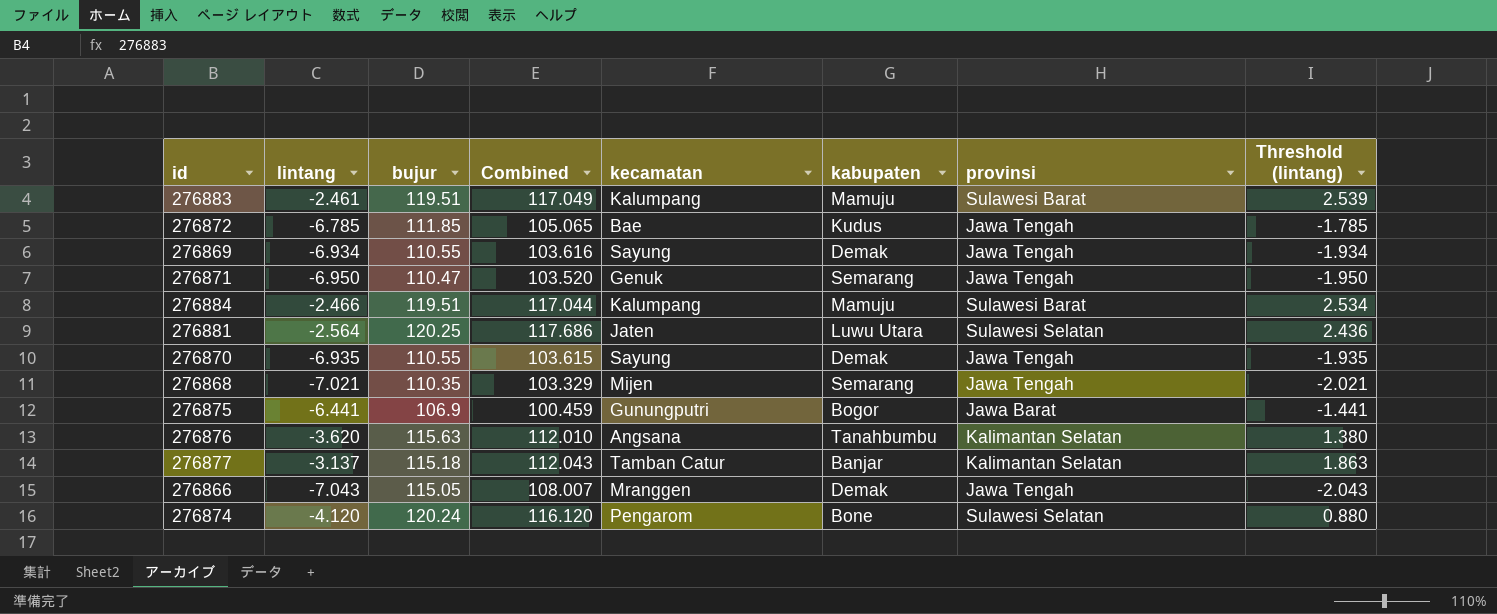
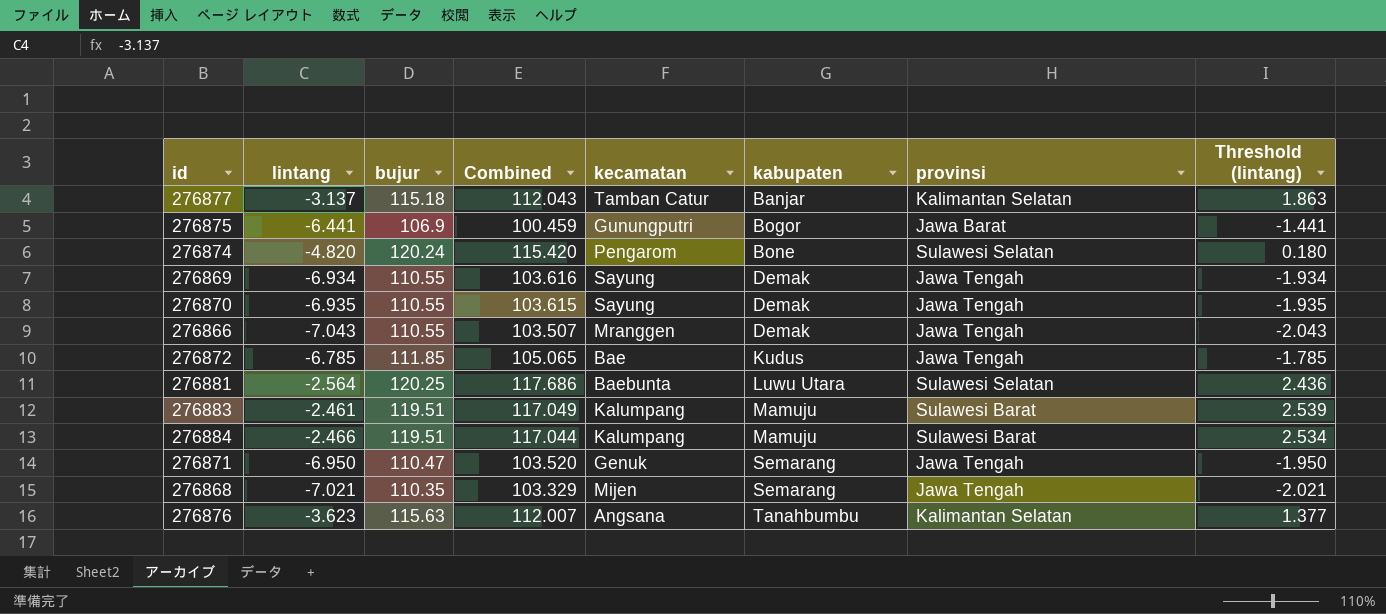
row order: none -> kabupaten ascending
276874 | lintang: -4.120 -> -4.820
276874 | Combined: 116.120 -> 115.420
276874 | Threshold (lintang): 0.880 -> 0.180
276866 | bujur: 115.05 -> 110.55
276866 | Combined: 108.007 -> 103.507
276881 | kecamatan: Jaten -> Baebunta
276876 | lintang: -3.620 -> -3.623
276876 | Combined: 112.010 -> 112.007
276876 | Threshold (lintang): 1.380 -> 1.377

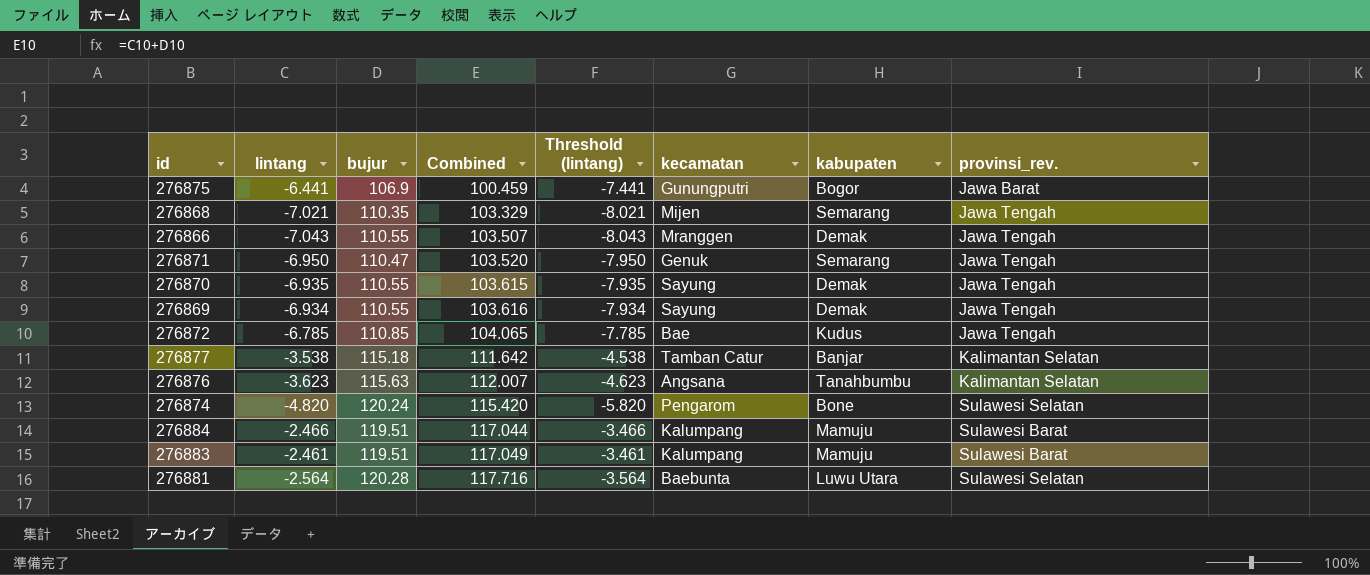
row order: kabupaten ascending -> Combined ascending
column Threshold (lintang) | formula: [lintang] + 5 -> [lintang] - 1
column Threshold (lintang) | position: 8 -> 5
column name: provinsi -> provinsi_rev.
276872 | bujur: 111.85 -> 110.85
276872 | Combined: 105.065 -> 104.065
276877 | lintang: -3.137 -> -3.538
276877 | Combined: 112.043 -> 111.642
276881 | bujur: 120.25 -> 120.28
276881 | Combined: 117.686 -> 117.716

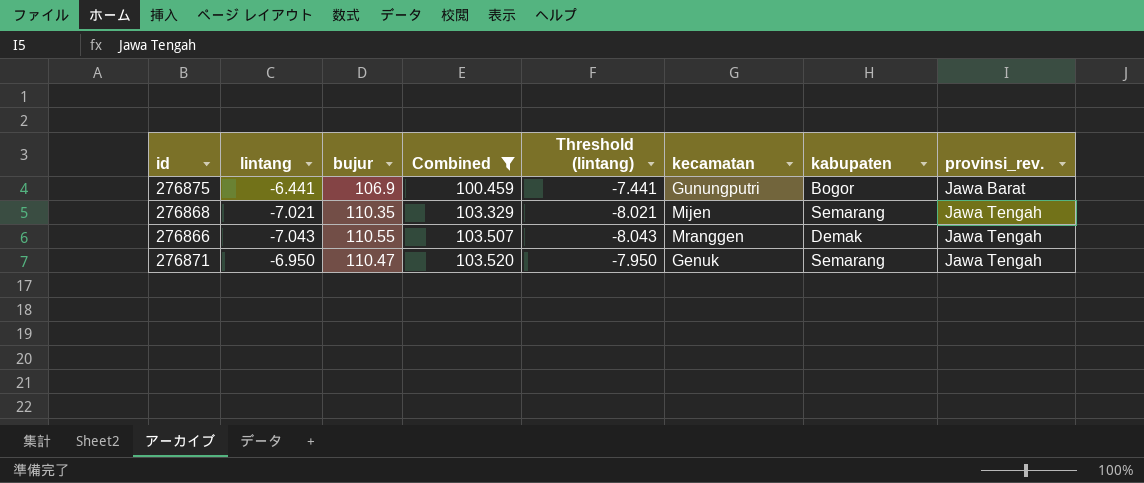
filter: none -> Combined <= 103.520

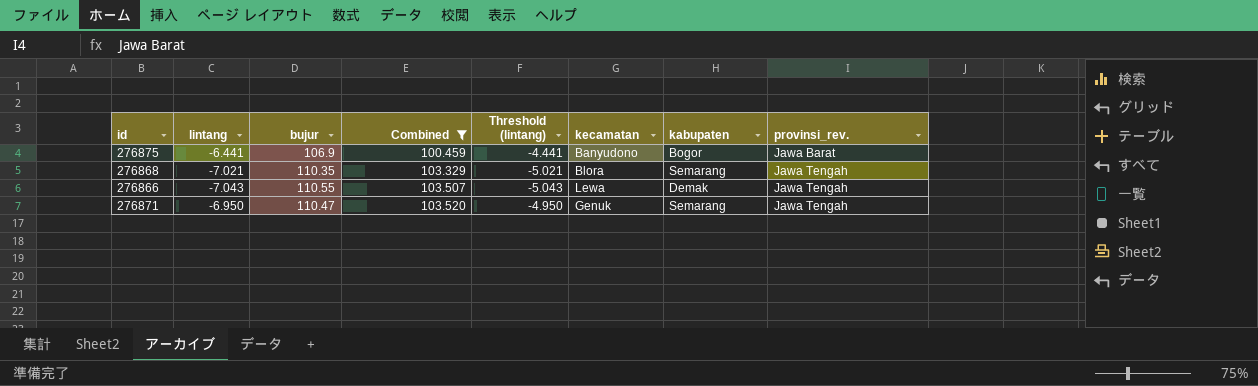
column Threshold (lintang) | formula: [lintang] - 1 -> [lintang] + 2
276875 | kecamatan: Gunungputri -> Banyudono
276868 | kecamatan: Mijen -> Blora
276866 | kecamatan: Mranggen -> Lewa

